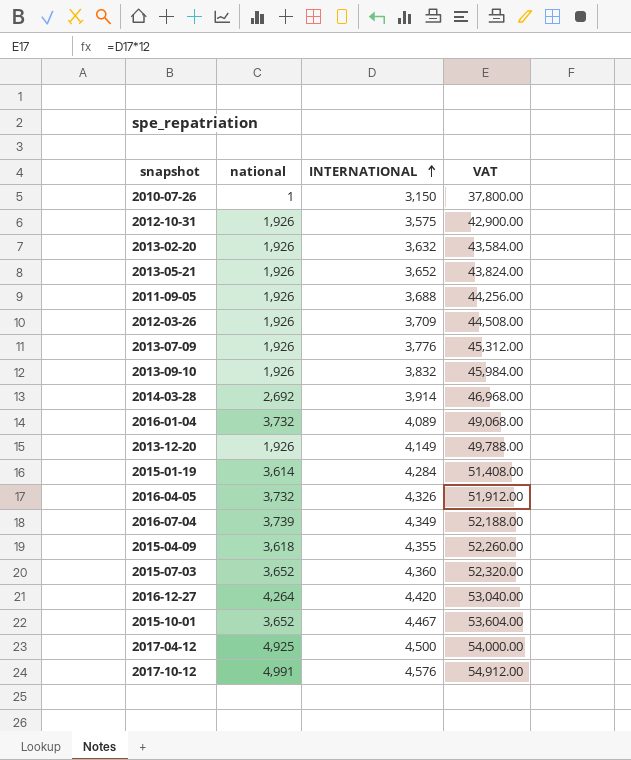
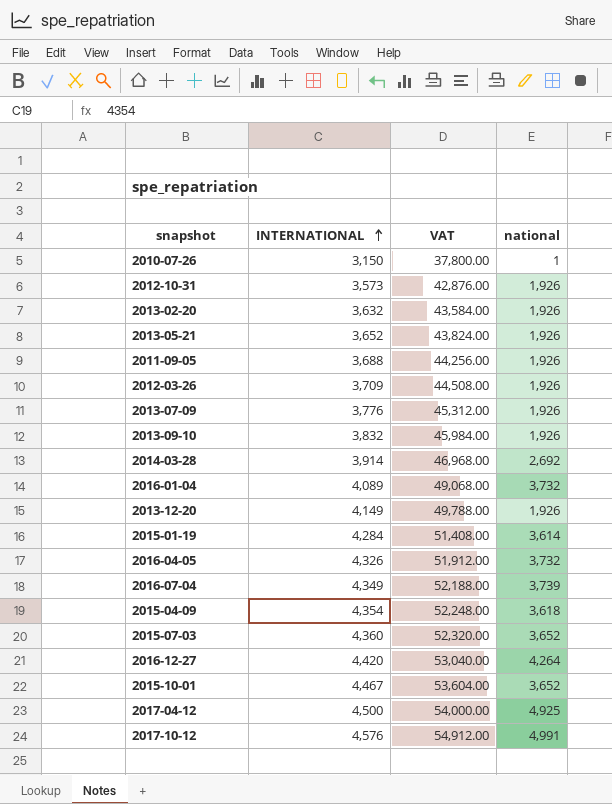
column national | position: 2 -> 4
2012-10-31 | INTERNATIONAL: 3,575 -> 3,573
2012-10-31 | VAT: 42,900.00 -> 42,876.00
2015-04-09 | INTERNATIONAL: 4,355 -> 4,354
2015-04-09 | VAT: 52,260.00 -> 52,248.00

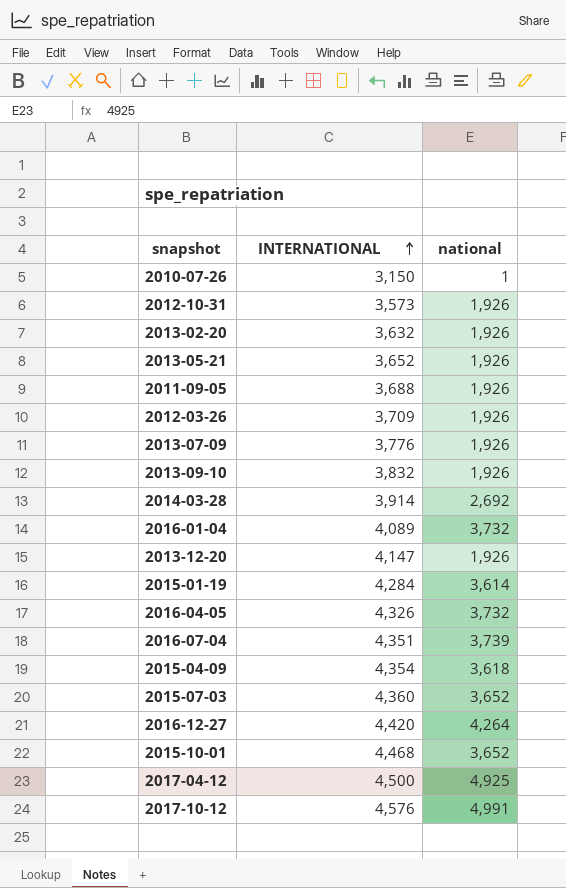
column VAT | formula: [INTERNATIONAL] * 12 -> none
2013-12-20 | INTERNATIONAL: 4,149 -> 4,147
2016-07-04 | INTERNATIONAL: 4,349 -> 4,351
2015-10-01 | INTERNATIONAL: 4,467 -> 4,468

